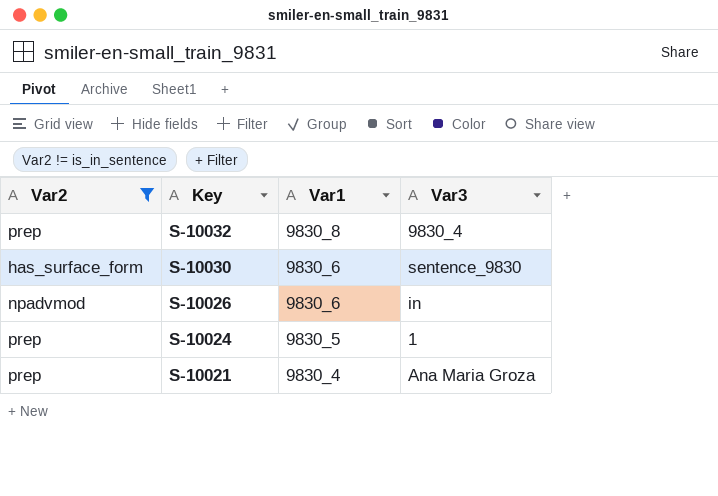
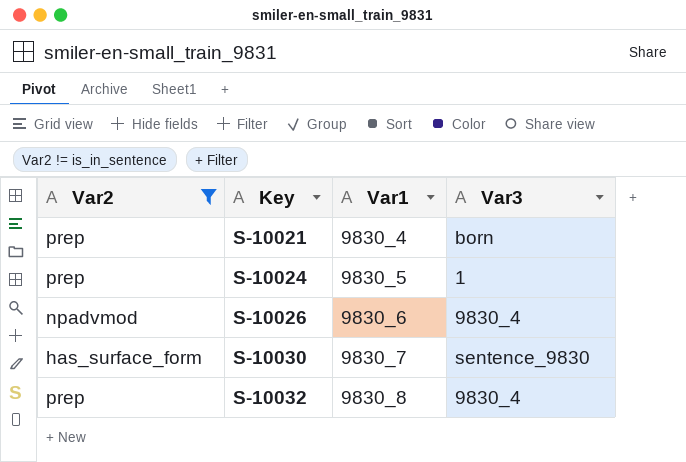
row order: Key descending -> Key ascending
S-10021 | Var3: Ana Maria Groza -> born
S-10026 | Var3: in -> 9830_4
S-10030 | Var1: 9830_6 -> 9830_7

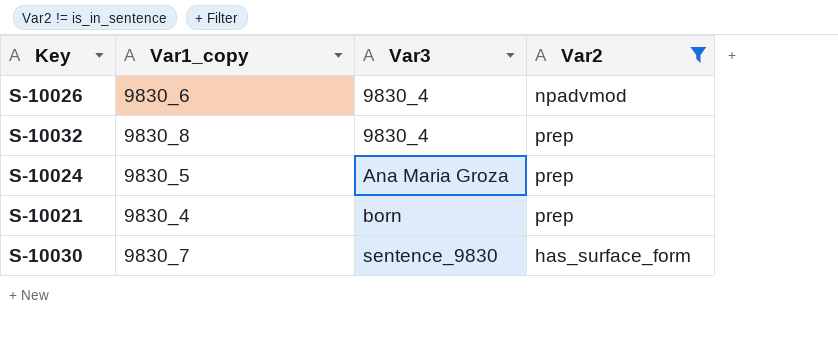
row order: Key ascending -> Var3 ascending
column name: Var1 -> Var1_copy
column Var2 | position: 1 -> 4
S-10024 | Var3: 1 -> Ana Maria Groza

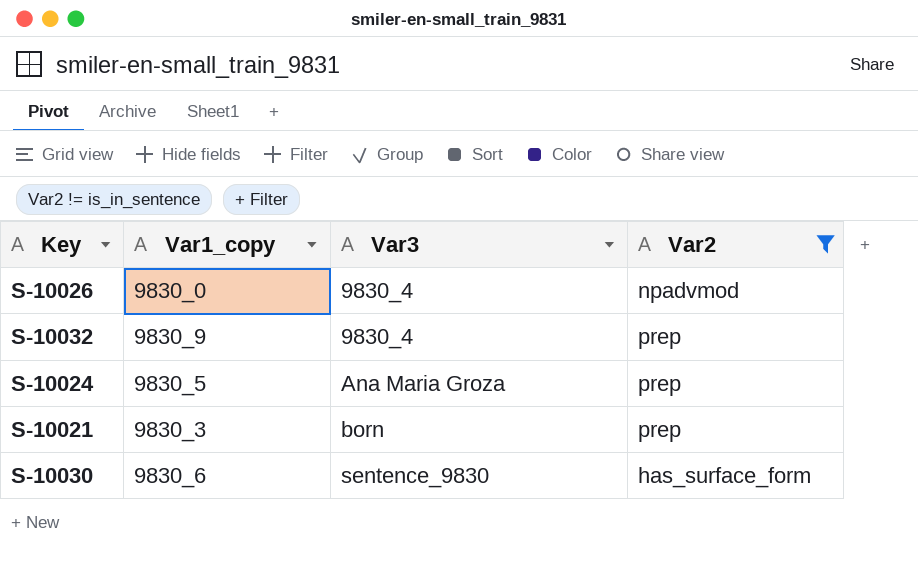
S-10026 | Var1_copy: 9830_6 -> 9830_0
S-10032 | Var1_copy: 9830_8 -> 9830_9
S-10021 | Var1_copy: 9830_4 -> 9830_3
S-10030 | Var1_copy: 9830_7 -> 9830_6

